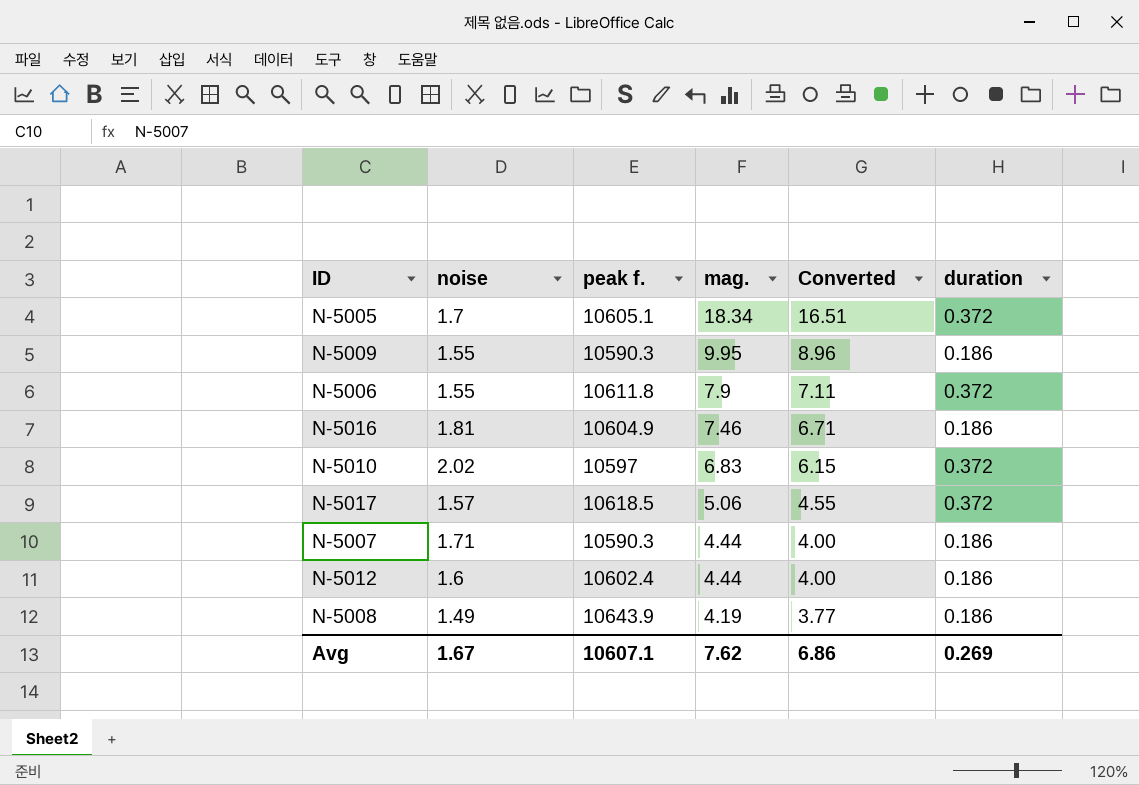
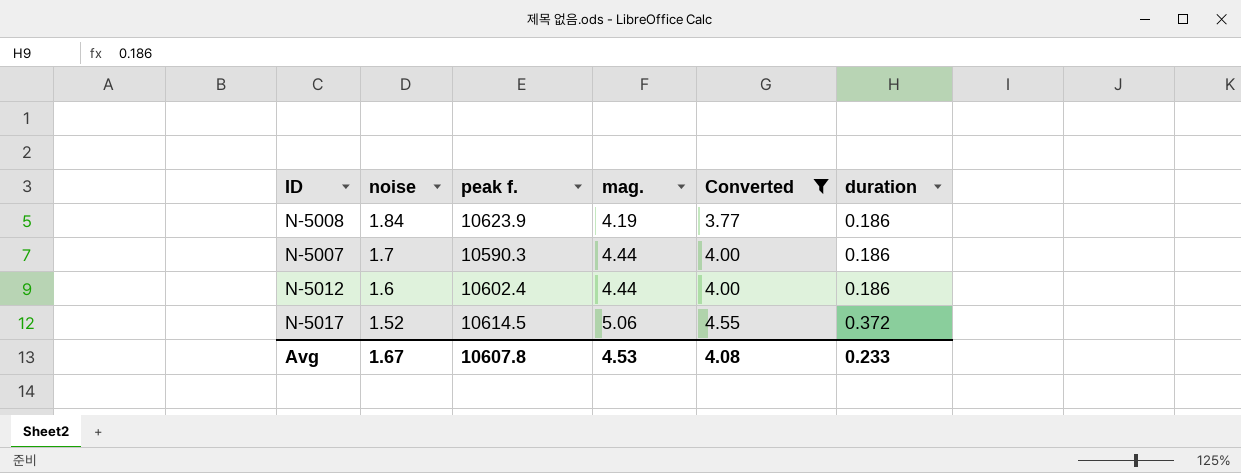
filter: none -> Converted <= 4.55
row order: mag. descending -> noise descending
N-5008 | noise: 1.49 -> 1.84
N-5008 | peak f.: 10643.9 -> 10623.9
N-5007 | noise: 1.71 -> 1.7
N-5017 | noise: 1.57 -> 1.52
N-5017 | peak f.: 10618.5 -> 10614.5
Avg | peak f.: 10607.1 -> 10607.8
Avg | mag.: 7.62 -> 4.53
Avg | Converted: 6.86 -> 4.08
Avg | duration: 0.269 -> 0.233

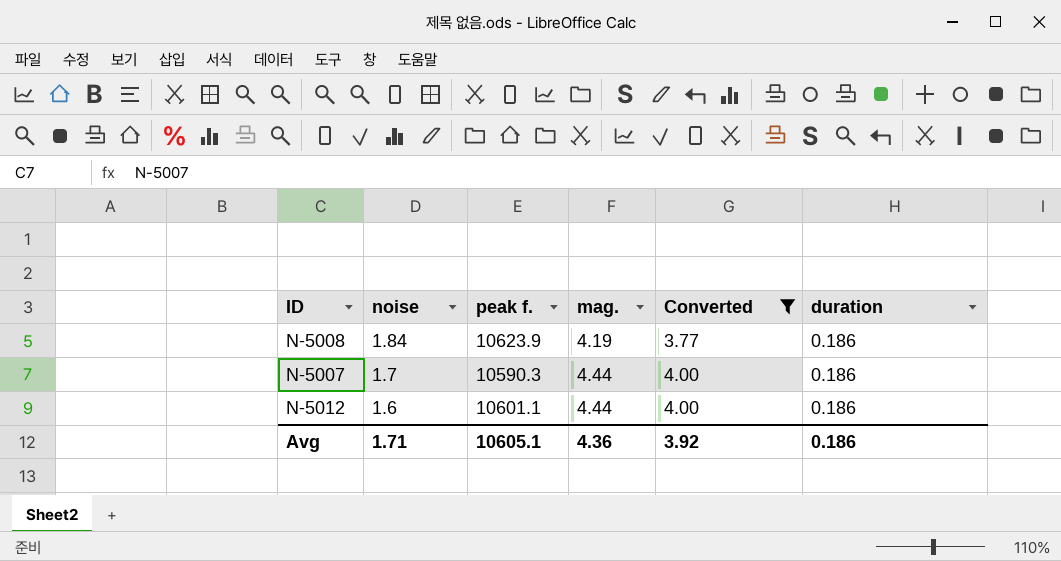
row N-5017: 1.52 | 10614.5 | 5.06 | 4.55 | 0.372 -> none
N-5012 | peak f.: 10602.4 -> 10601.1
Avg | noise: 1.67 -> 1.71
Avg | peak f.: 10607.8 -> 10605.1
Avg | mag.: 4.53 -> 4.36
Avg | Converted: 4.08 -> 3.92
Avg | duration: 0.233 -> 0.186

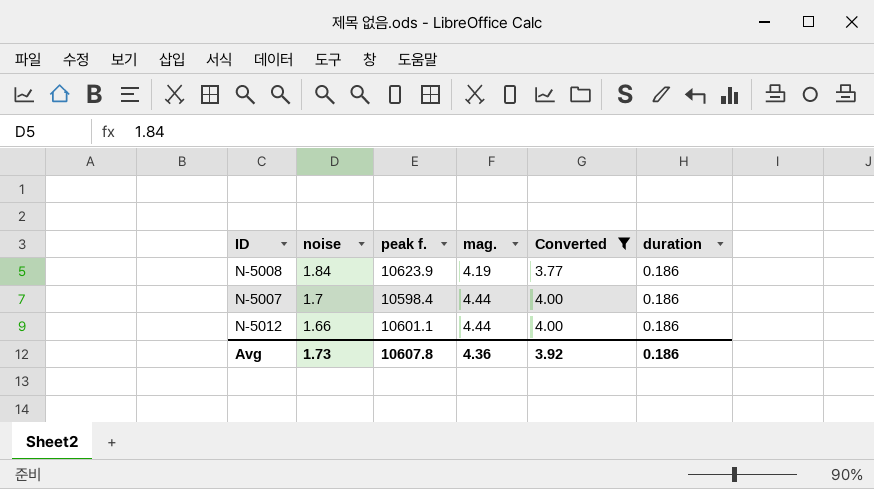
N-5007 | peak f.: 10590.3 -> 10598.4
N-5012 | noise: 1.6 -> 1.66
Avg | noise: 1.71 -> 1.73
Avg | peak f.: 10605.1 -> 10607.8

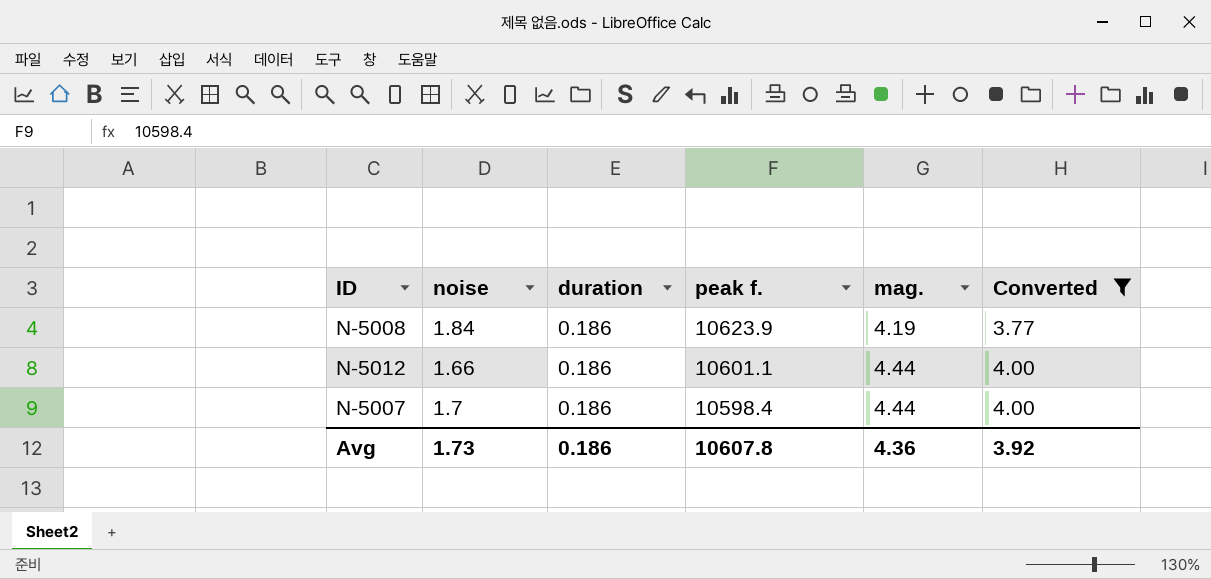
row order: noise descending -> peak f. descending
column duration | position: 6 -> 3

